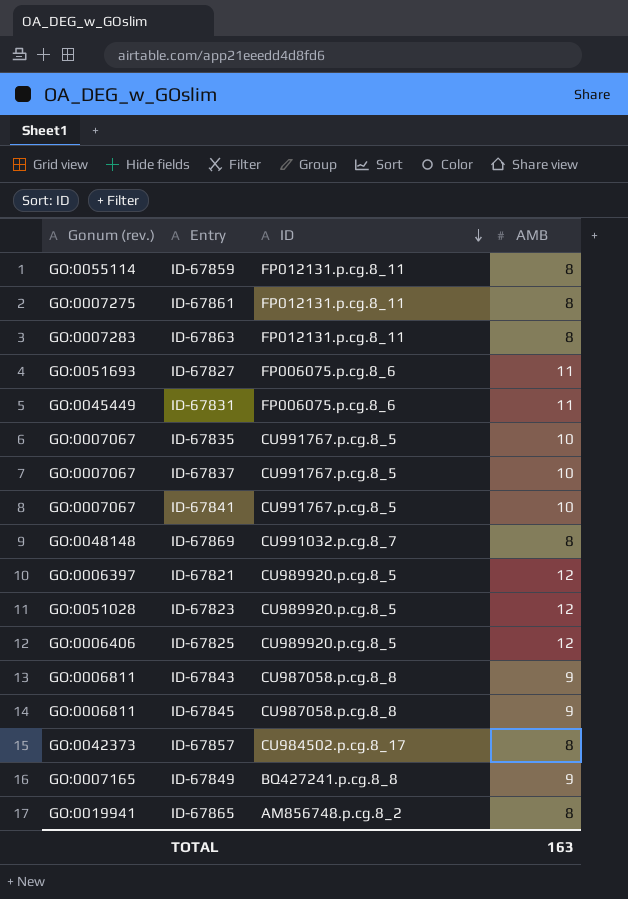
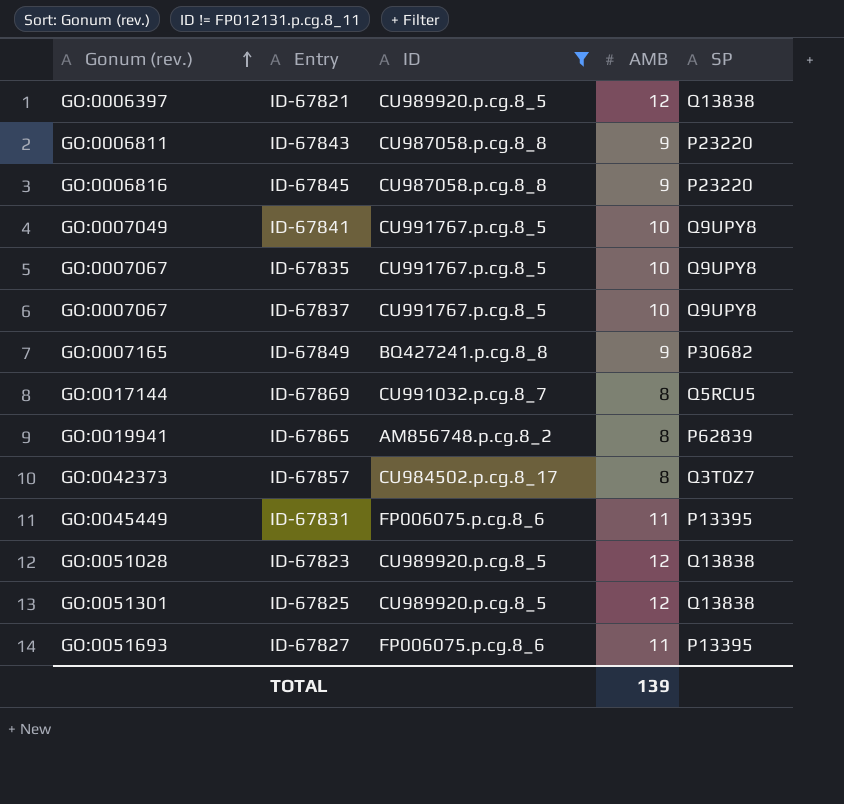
filter: none -> ID != FP012131.p.cg.8_11
row order: ID descending -> Gonum (rev.) ascending
column SP | position: none -> 5
ID-67845 | Gonum (rev.): GO:0006811 -> GO:0006816
ID-67841 | Gonum (rev.): GO:0007067 -> GO:0007049
ID-67869 | Gonum (rev.): GO:0048148 -> GO:0017144
ID-67825 | Gonum (rev.): GO:0006406 -> GO:0051301
TOTAL | AMB: 163 -> 139

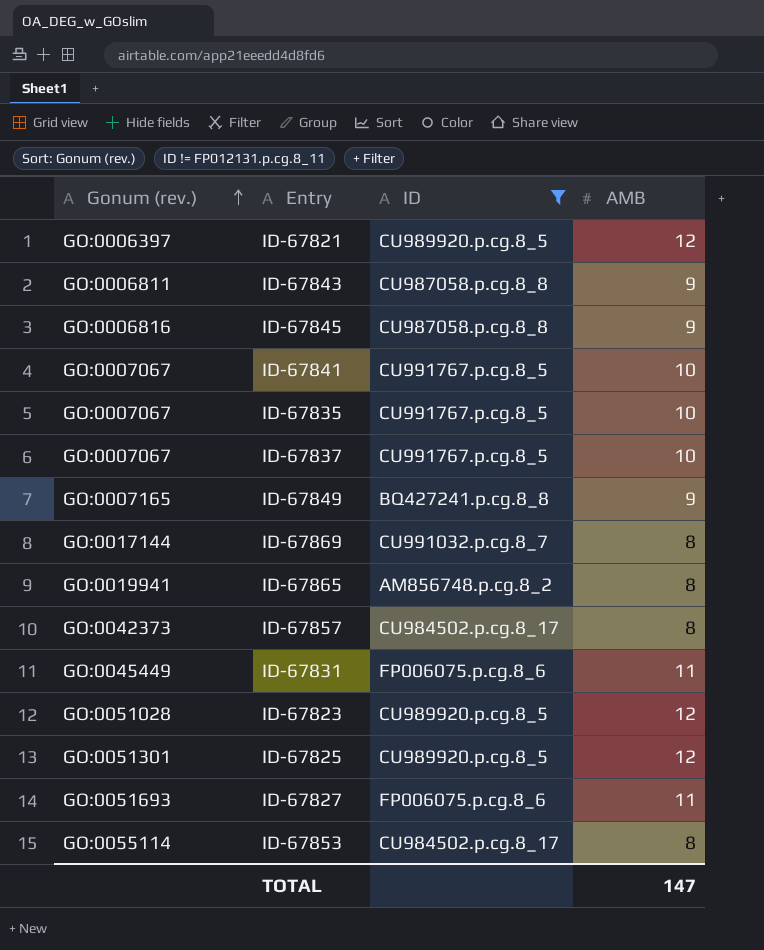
column SP | position: 5 -> none
ID-67841 | Gonum (rev.): GO:0007049 -> GO:0007067
row ID-67853: none -> GO:0055114 | CU984502.p.cg.8_17 | 8
TOTAL | AMB: 139 -> 147

